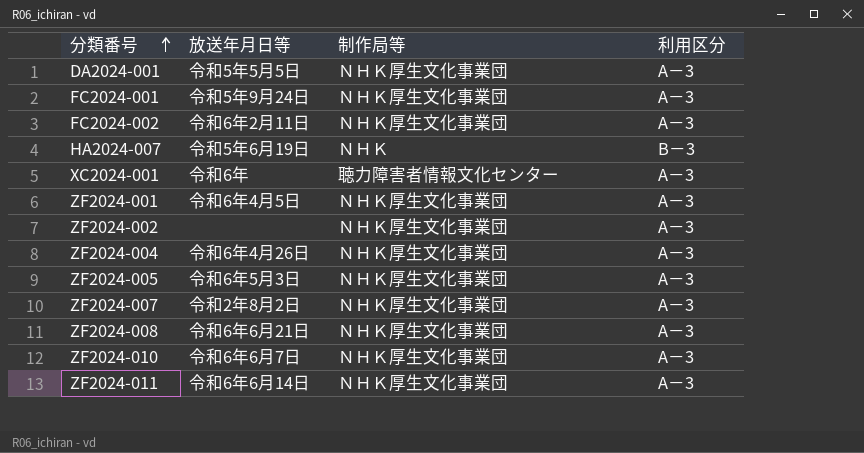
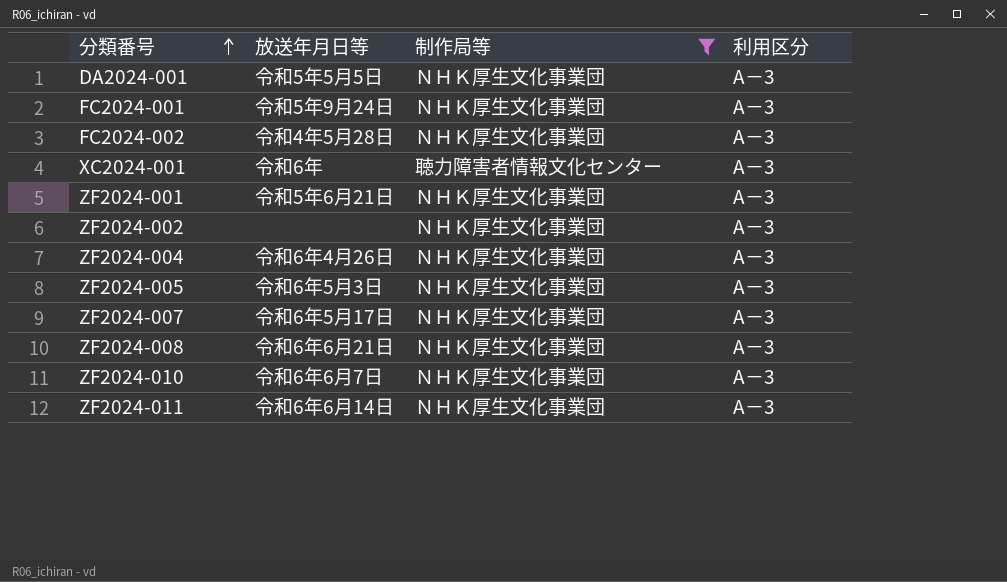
filter: none -> 制作局等 != ＮＨＫ
FC2024-002 | 放送年月日等: 令和6年2月11日 -> 令和4年5月28日
ZF2024-001 | 放送年月日等: 令和6年4月5日 -> 令和5年6月21日
ZF2024-007 | 放送年月日等: 令和2年8月2日 -> 令和6年5月17日

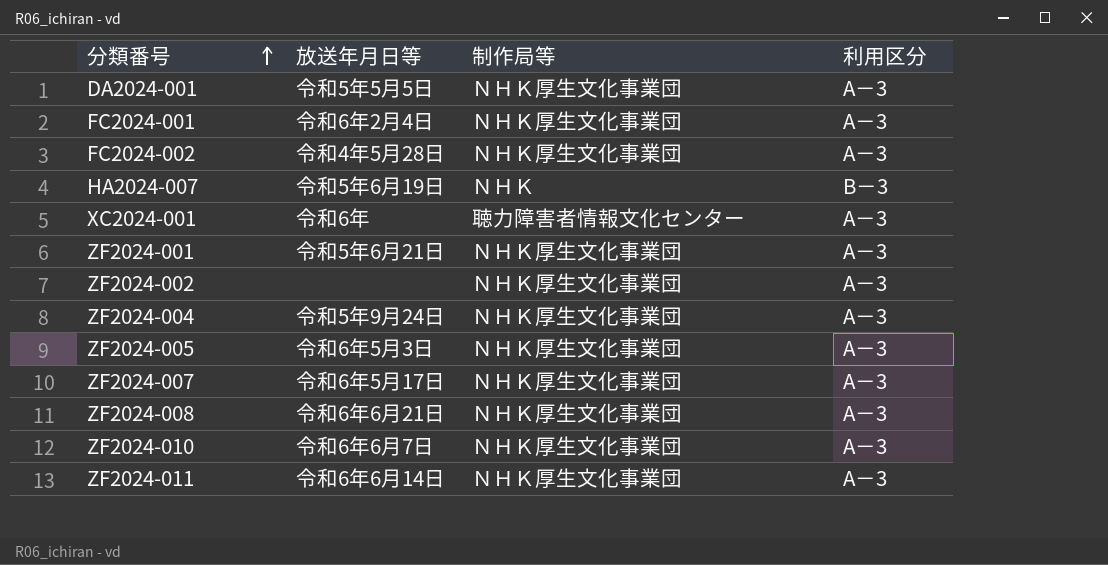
filter: 制作局等 != ＮＨＫ -> none
FC2024-001 | 放送年月日等: 令和5年9月24日 -> 令和6年2月4日
ZF2024-004 | 放送年月日等: 令和6年4月26日 -> 令和5年9月24日

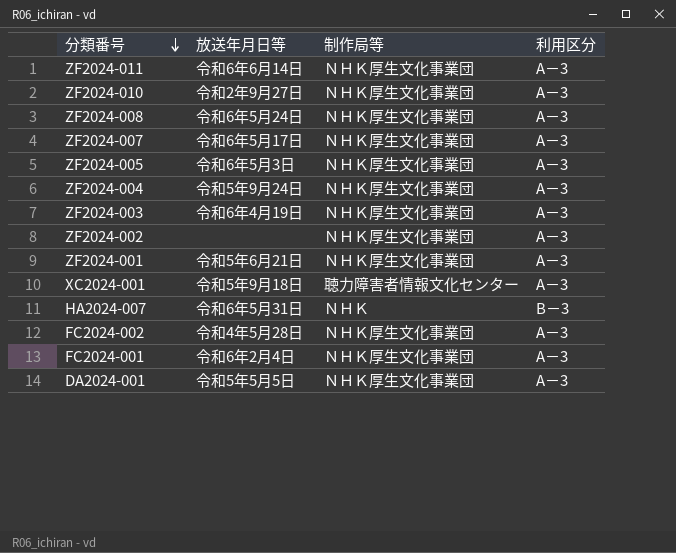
row order: 分類番号 ascending -> 分類番号 descending
ZF2024-010 | 放送年月日等: 令和6年6月7日 -> 令和2年9月27日
ZF2024-008 | 放送年月日等: 令和6年6月21日 -> 令和6年5月24日
row ZF2024-003: none -> 令和6年4月19日 | ＮＨＫ厚生文化事業団 | A－3
XC2024-001 | 放送年月日等: 令和6年 -> 令和5年9月18日
HA2024-007 | 放送年月日等: 令和5年6月19日 -> 令和6年5月31日

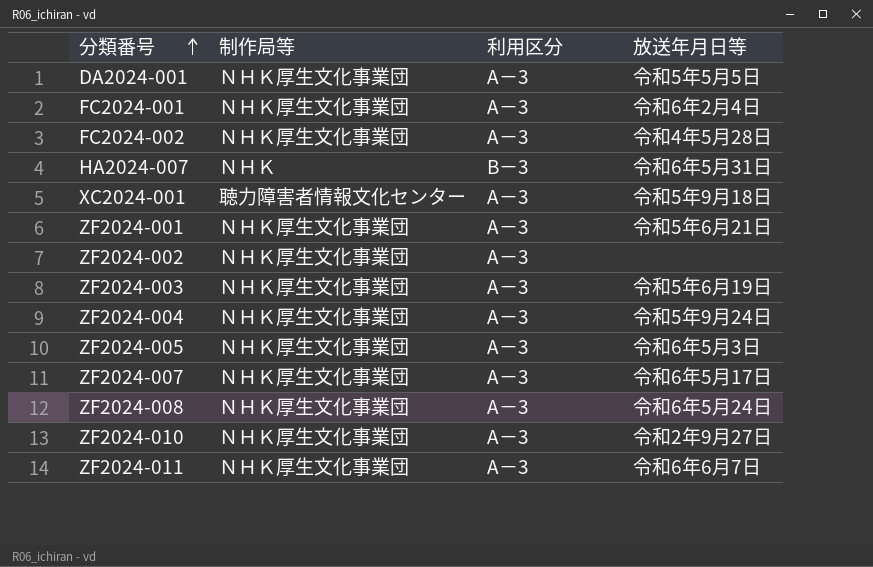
row order: 分類番号 descending -> 分類番号 ascending
column 放送年月日等 | position: 2 -> 4
ZF2024-003 | 放送年月日等: 令和6年4月19日 -> 令和5年6月19日
ZF2024-011 | 放送年月日等: 令和6年6月14日 -> 令和6年6月7日

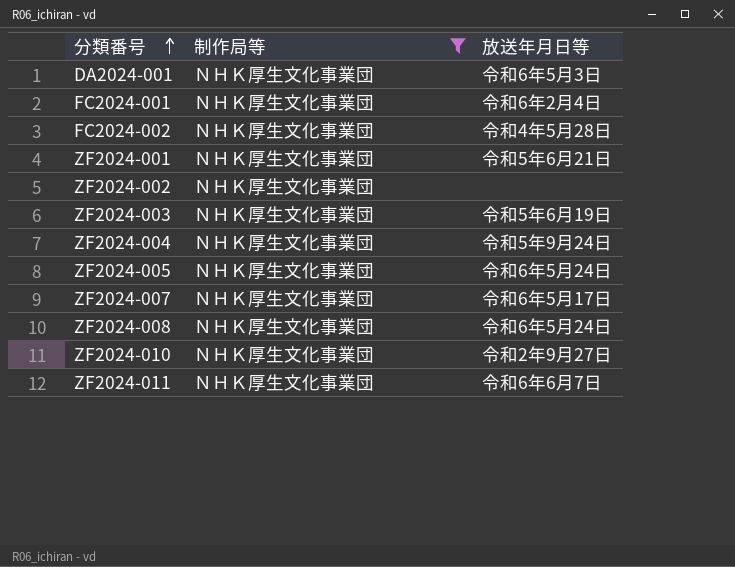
filter: none -> 制作局等 = ＮＨＫ厚生文化事業団
column 利用区分 | position: 3 -> none
DA2024-001 | 放送年月日等: 令和5年5月5日 -> 令和6年5月3日
ZF2024-005 | 放送年月日等: 令和6年5月3日 -> 令和6年5月24日

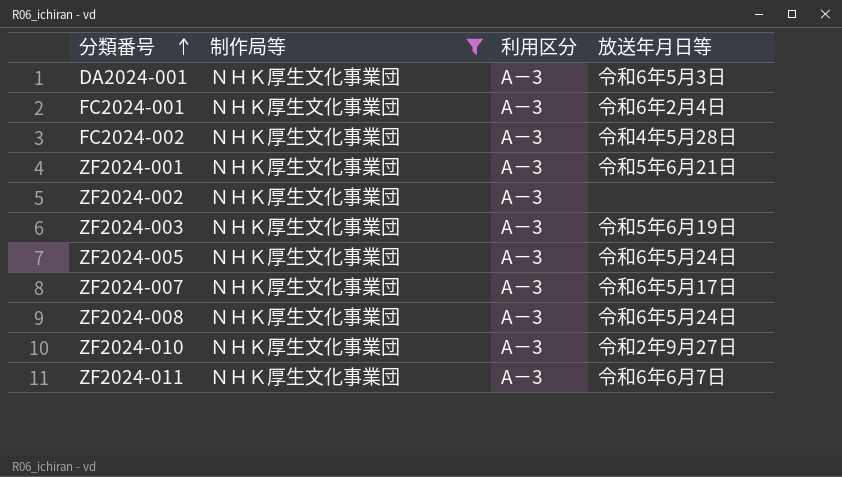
column 利用区分 | position: none -> 3
row ZF2024-004: ＮＨＫ厚生文化事業団 | 令和5年9月24日 -> none

